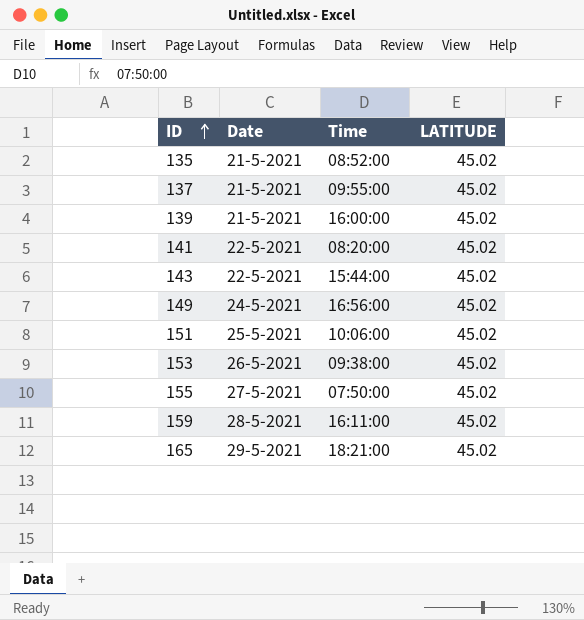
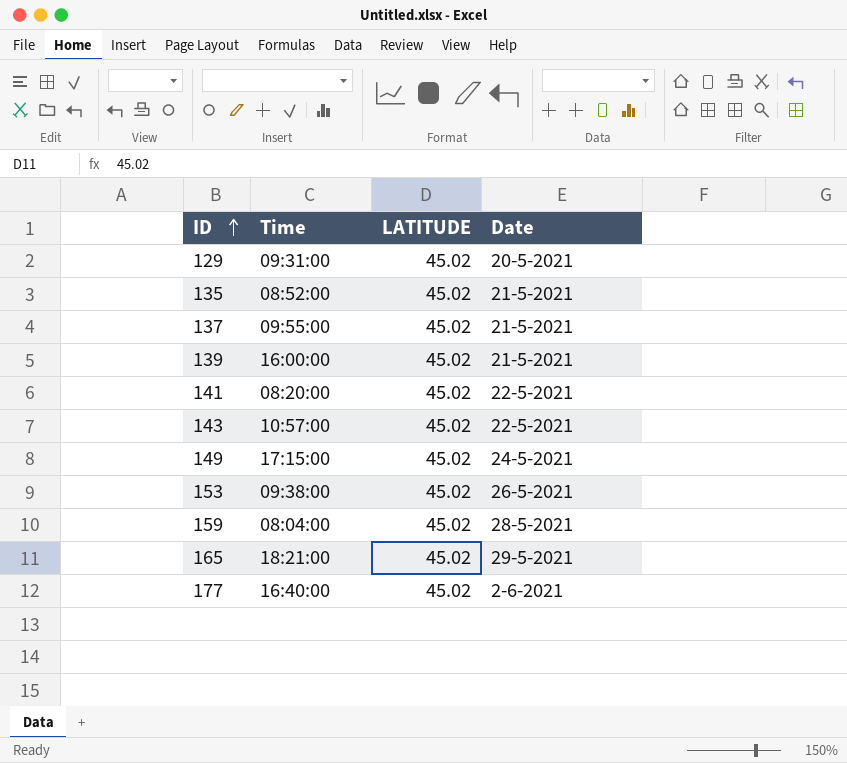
column Date | position: 2 -> 4
row 151: 25-5-2021 | 10:06:00 | 45.02 -> none
row 155: 27-5-2021 | 07:50:00 | 45.02 -> none
row 129: none -> 09:31:00 | 45.02 | 20-5-2021
143 | Time: 15:44:00 -> 10:57:00
149 | Time: 16:56:00 -> 17:15:00
159 | Time: 16:11:00 -> 08:04:00
row 177: none -> 16:40:00 | 45.02 | 2-6-2021

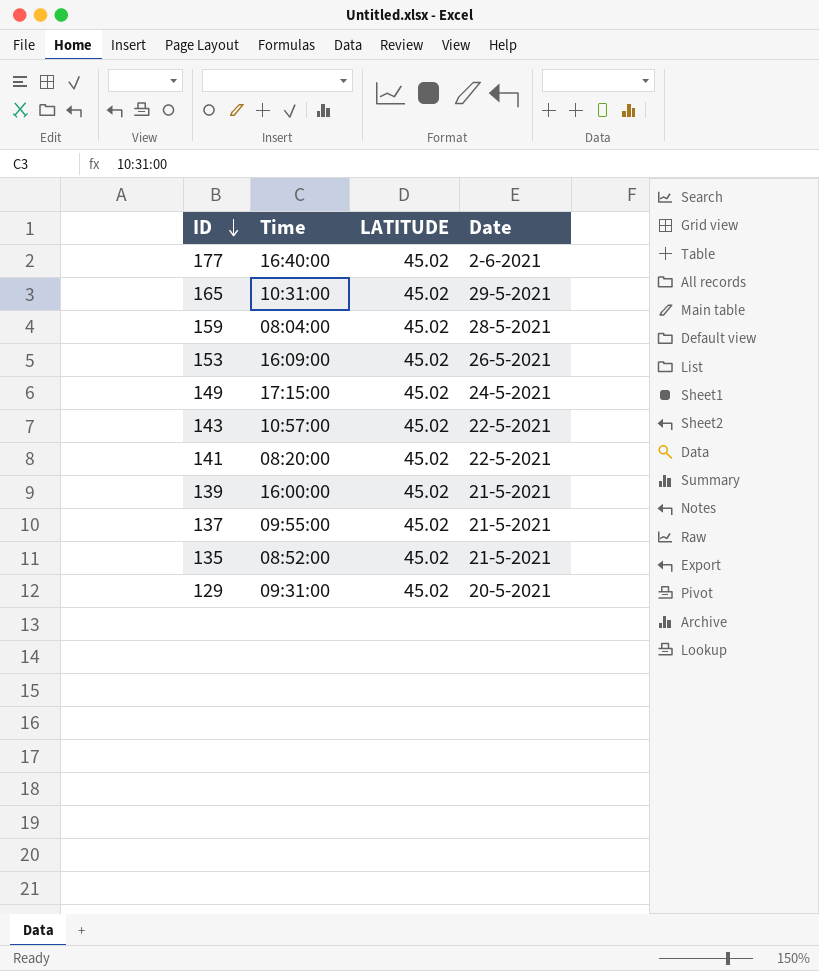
row order: ID ascending -> ID descending
165 | Time: 18:21:00 -> 10:31:00
153 | Time: 09:38:00 -> 16:09:00

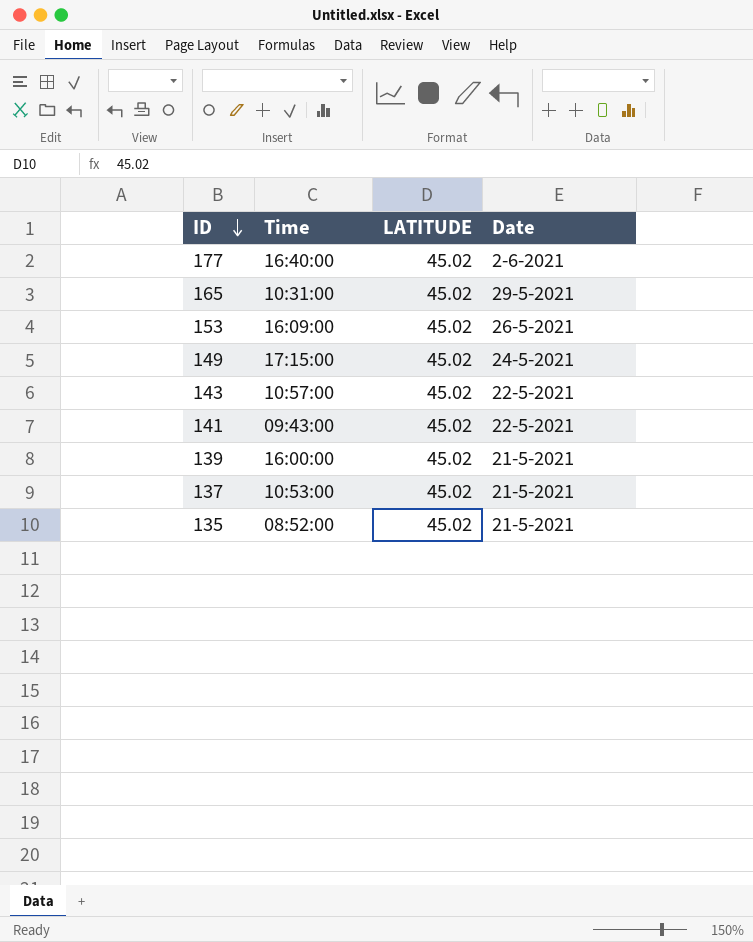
row 159: 08:04:00 | 45.02 | 28-5-2021 -> none
row 129: 09:31:00 | 45.02 | 20-5-2021 -> none
141 | Time: 08:20:00 -> 09:43:00
137 | Time: 09:55:00 -> 10:53:00

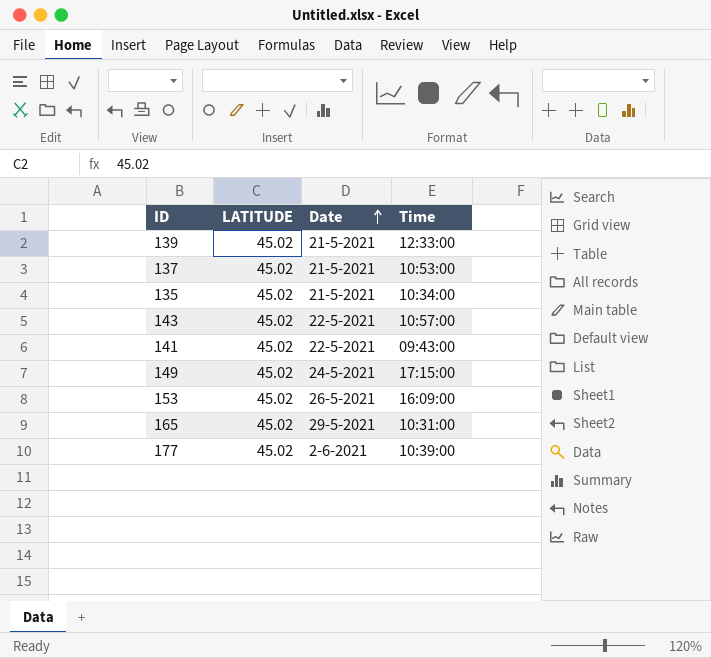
row order: ID descending -> Date ascending
column Time | position: 2 -> 4
139 | Time: 16:00:00 -> 12:33:00
135 | Time: 08:52:00 -> 10:34:00
177 | Time: 16:40:00 -> 10:39:00

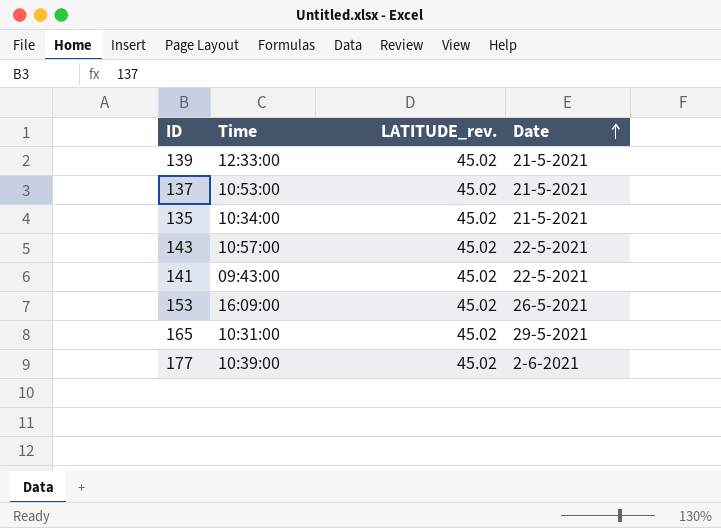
column Time | position: 4 -> 2
column name: LATITUDE -> LATITUDE_rev.
row 149: 45.02 | 24-5-2021 | 17:15:00 -> none

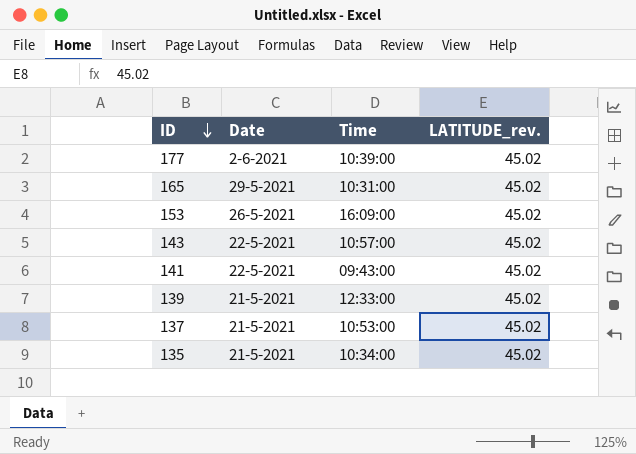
row order: Date ascending -> ID descending
column Date | position: 4 -> 2

